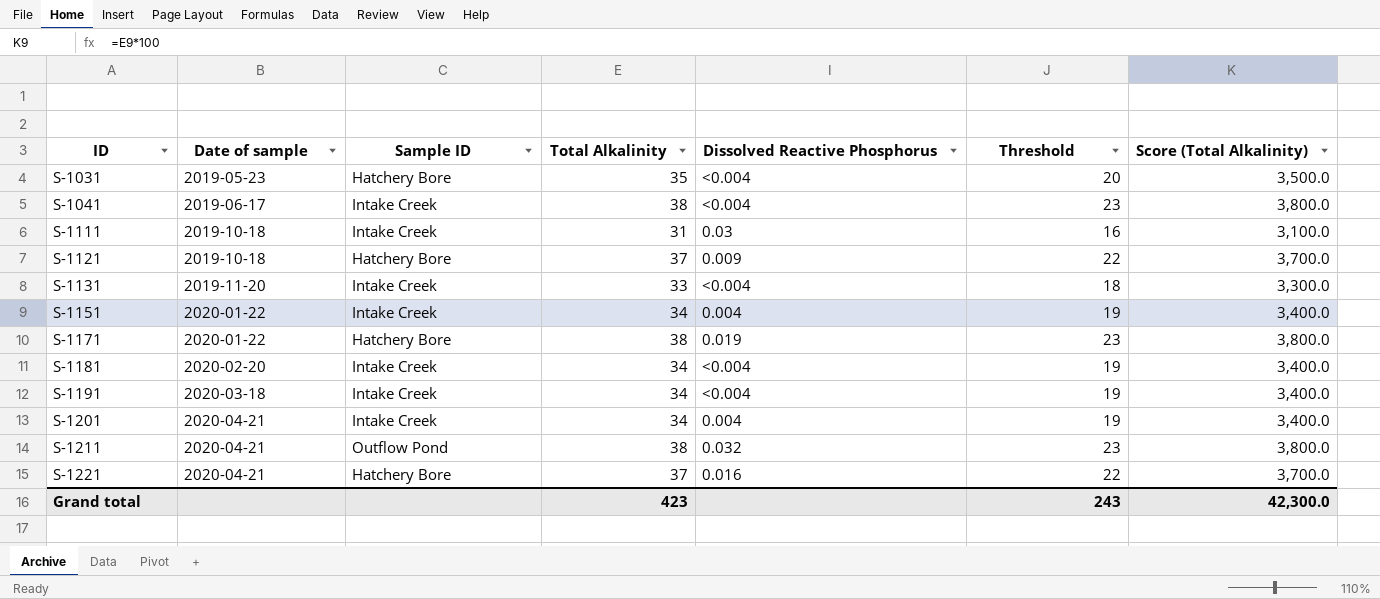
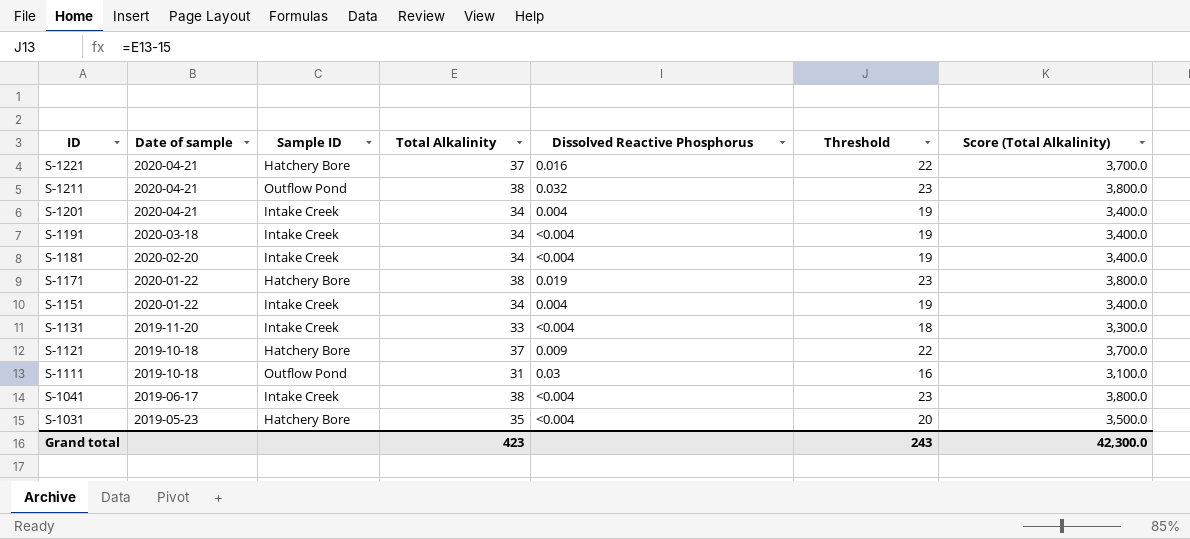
row order: ID ascending -> ID descending
S-1111 | Sample ID: Intake Creek -> Outflow Pond

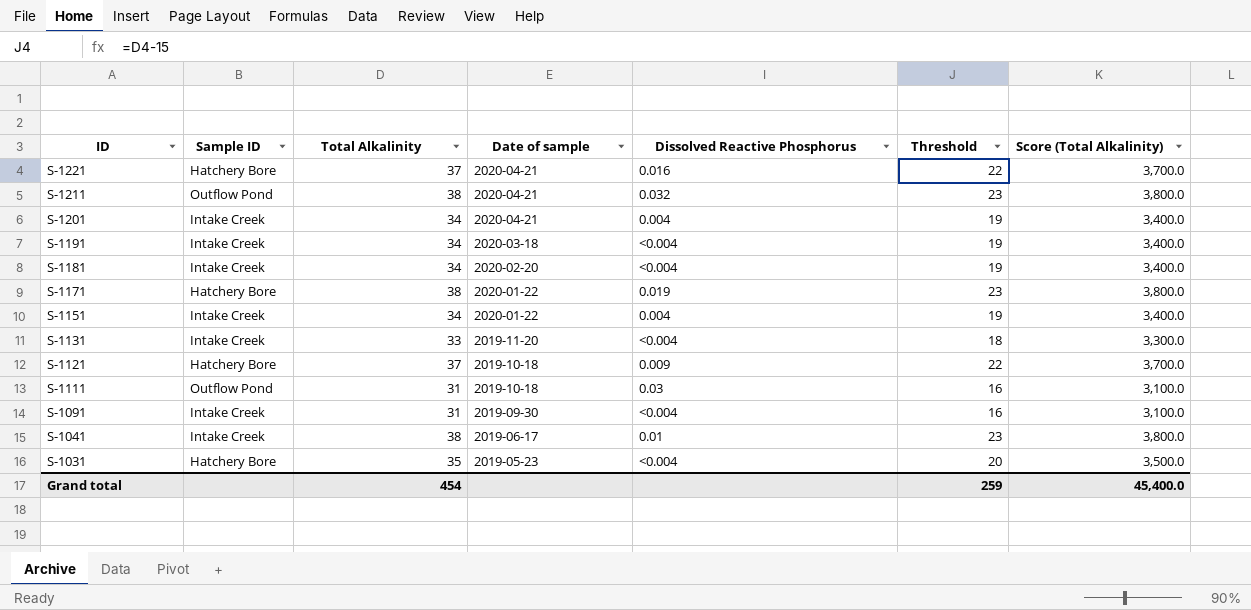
column Date of sample | position: 2 -> 4
row S-1091: none -> Intake Creek | 31 | 2019-09-30 | <0.004 | 16 | 3,100.0
S-1041 | Dissolved Reactive Phosphorus: <0.004 -> 0.01
Grand total | Total Alkalinity: 423 -> 454
Grand total | Threshold: 243 -> 259
Grand total | Score (Total Alkalinity): 42,300.0 -> 45,400.0

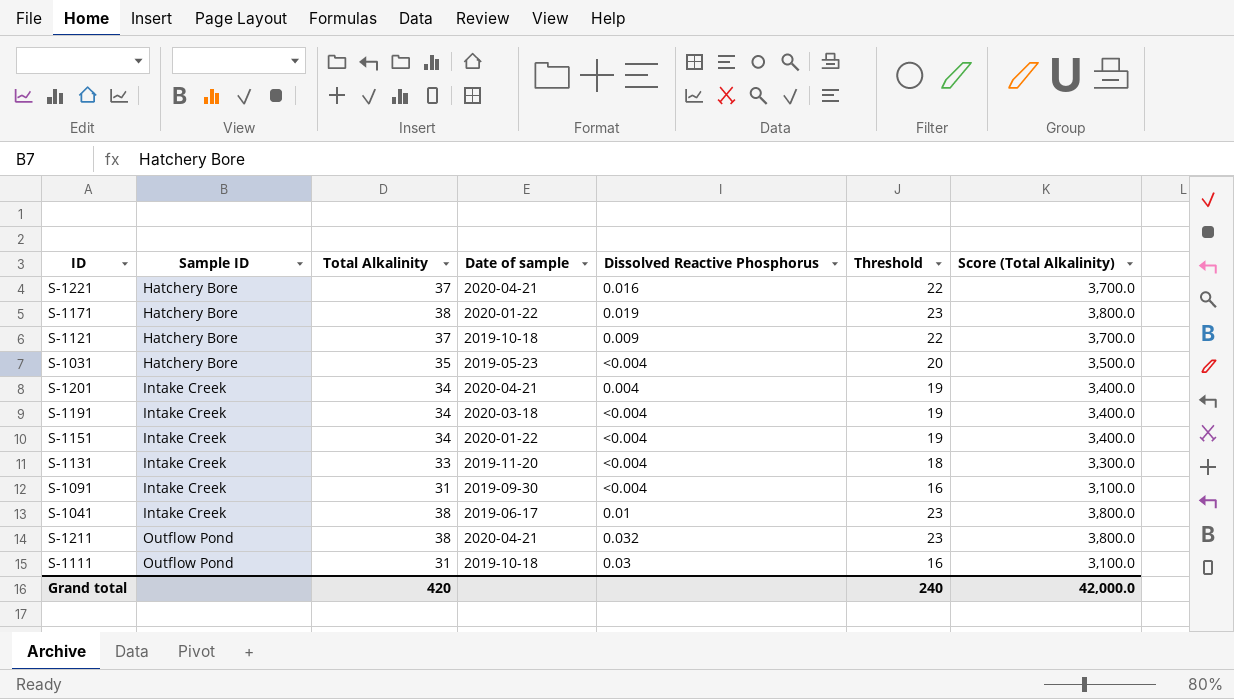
row order: ID descending -> Sample ID ascending
row S-1181: Intake Creek | 34 | 2020-02-20 | <0.004 | 19 | 3,400.0 -> none
S-1151 | Dissolved Reactive Phosphorus: 0.004 -> <0.004
Grand total | Total Alkalinity: 454 -> 420
Grand total | Threshold: 259 -> 240
Grand total | Score (Total Alkalinity): 45,400.0 -> 42,000.0

